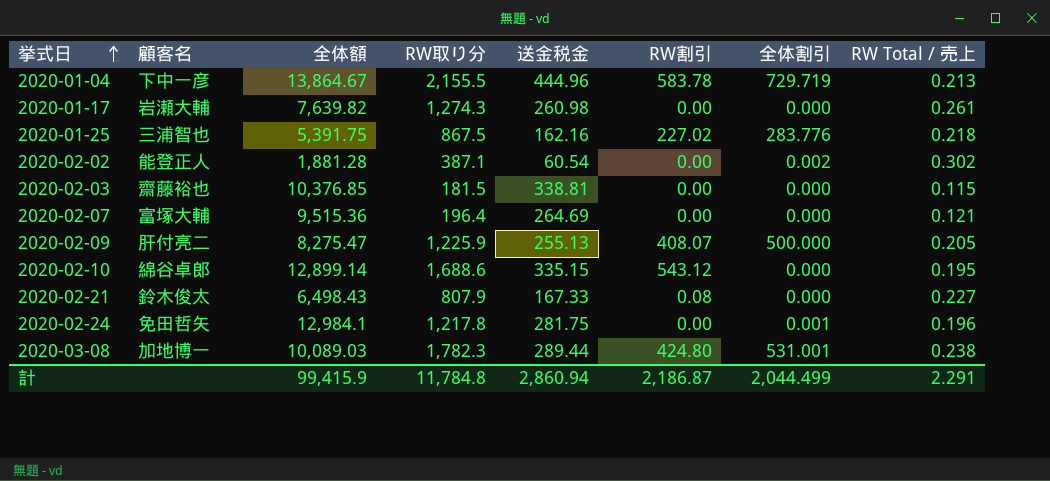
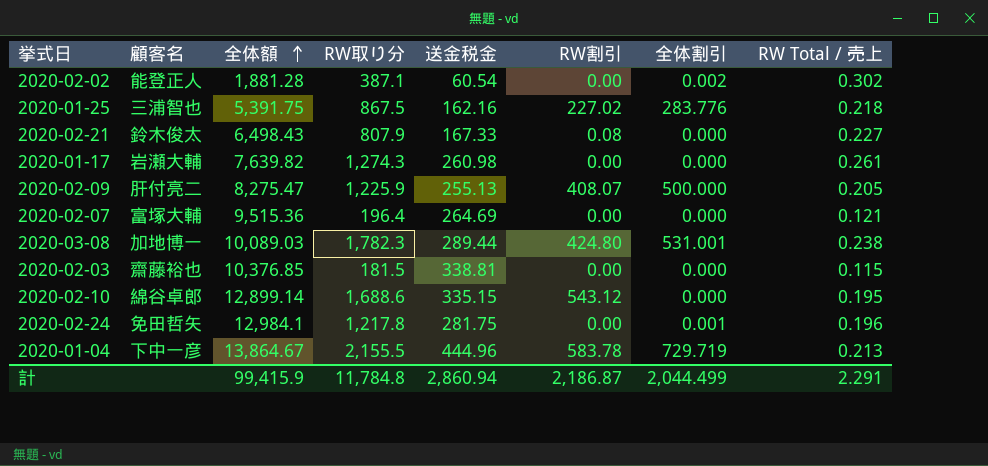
row order: 挙式日 ascending -> 全体額 ascending

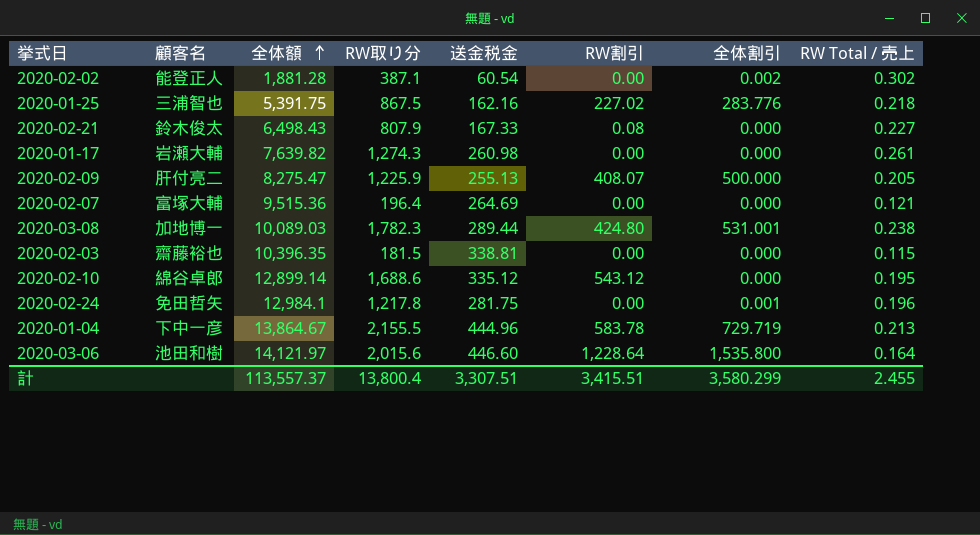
2020-02-03 | 全体額: 10,376.85 -> 10,396.35
2020-02-10 | 送金税金: 335.15 -> 335.12
row 2020-03-06: none -> 池田和樹 | 14,121.97 | 2,015.6 | 446.60 | 1,228.64 | 1,535.800 | 0.164
計 | 全体額: 99,415.9 -> 113,557.37
計 | RW取り分: 11,784.8 -> 13,800.4
計 | 送金税金: 2,860.94 -> 3,307.51
計 | RW割引: 2,186.87 -> 3,415.51
計 | 全体割引: 2,044.499 -> 3,580.299
計 | RW Total / 売上: 2.291 -> 2.455

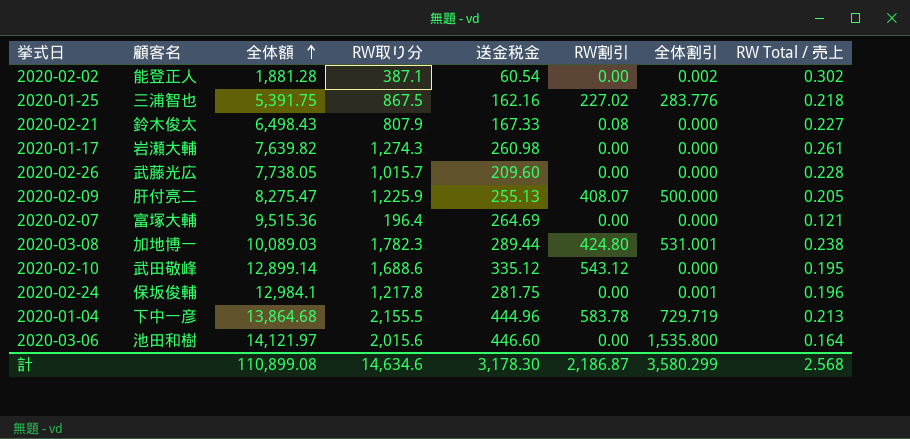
row 2020-02-03: 齋藤裕也 | 10,396.35 | 181.5 | 338.81 | 0.00 | 0.000 | 0.115 -> none
row 2020-02-26: none -> 武藤光広 | 7,738.05 | 1,015.7 | 209.60 | 0.00 | 0.000 | 0.228
2020-02-10 | 顧客名: 綿谷卓郎 -> 武田敬峰
2020-02-24 | 顧客名: 免田哲矢 -> 保坂俊輔
2020-01-04 | 全体額: 13,864.67 -> 13,864.68
2020-03-06 | RW割引: 1,228.64 -> 0.00
計 | 全体額: 113,557.37 -> 110,899.08
計 | RW取り分: 13,800.4 -> 14,634.6
計 | 送金税金: 3,307.51 -> 3,178.30
計 | RW割引: 3,415.51 -> 2,186.87
計 | RW Total / 売上: 2.455 -> 2.568

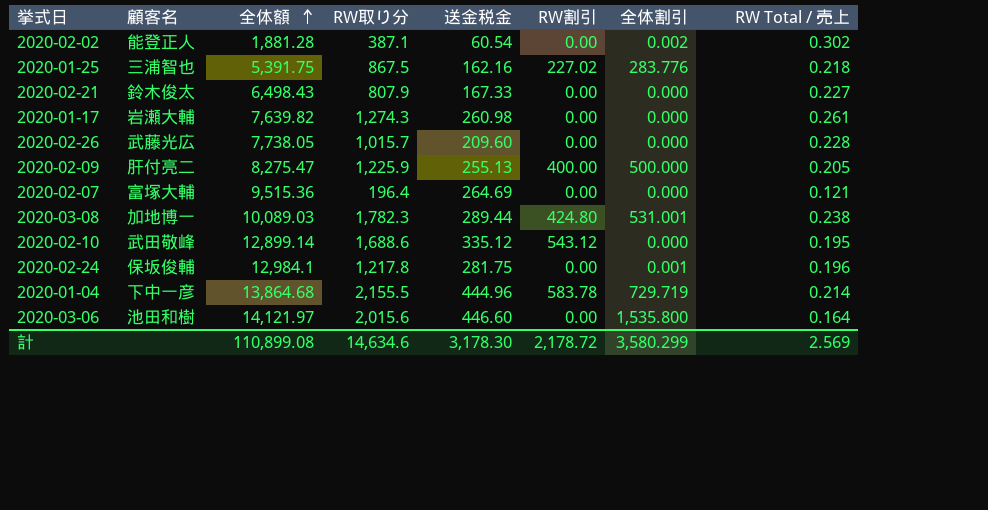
2020-02-21 | RW割引: 0.08 -> 0.00
2020-02-09 | RW割引: 408.07 -> 400.00
2020-01-04 | RW Total / 売上: 0.213 -> 0.214
計 | RW割引: 2,186.87 -> 2,178.72
計 | RW Total / 売上: 2.568 -> 2.569

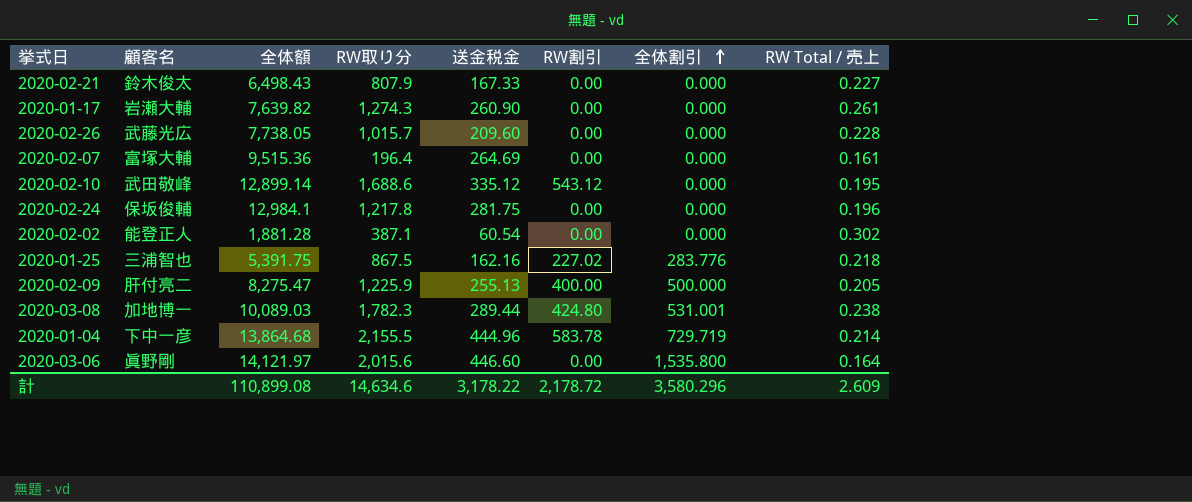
row order: 全体額 ascending -> 全体割引 ascending
2020-01-17 | 送金税金: 260.98 -> 260.90
2020-02-07 | RW Total / 売上: 0.121 -> 0.161
2020-02-24 | 全体割引: 0.001 -> 0.000
2020-02-02 | 全体割引: 0.002 -> 0.000
2020-03-06 | 顧客名: 池田和樹 -> 眞野剛
計 | 送金税金: 3,178.30 -> 3,178.22
計 | 全体割引: 3,580.299 -> 3,580.296
計 | RW Total / 売上: 2.569 -> 2.609

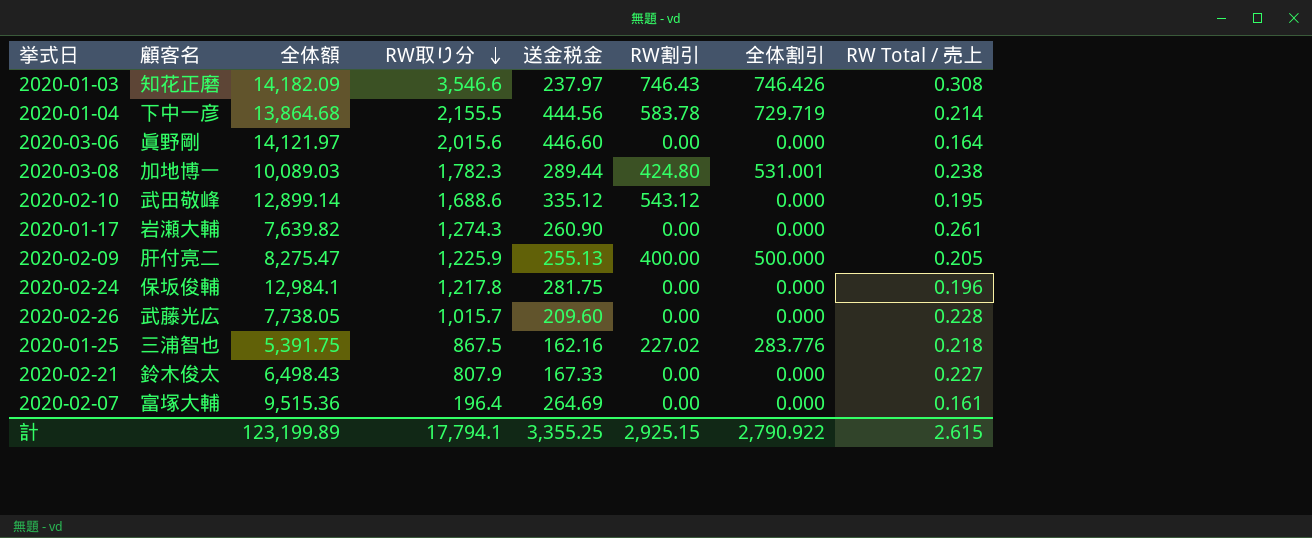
row order: 全体割引 ascending -> RW取り分 descending
row 2020-02-02: 能登正人 | 1,881.28 | 387.1 | 60.54 | 0.00 | 0.000 | 0.302 -> none
row 2020-01-03: none -> 知花正磨 | 14,182.09 | 3,546.6 | 237.97 | 746.43 | 746.426 | 0.308
2020-01-04 | 送金税金: 444.96 -> 444.56
2020-03-06 | 全体割引: 1,535.800 -> 0.000
計 | 全体額: 110,899.08 -> 123,199.89
計 | RW取り分: 14,634.6 -> 17,794.1
計 | 送金税金: 3,178.22 -> 3,355.25
計 | RW割引: 2,178.72 -> 2,925.15
計 | 全体割引: 3,580.296 -> 2,790.922
計 | RW Total / 売上: 2.609 -> 2.615

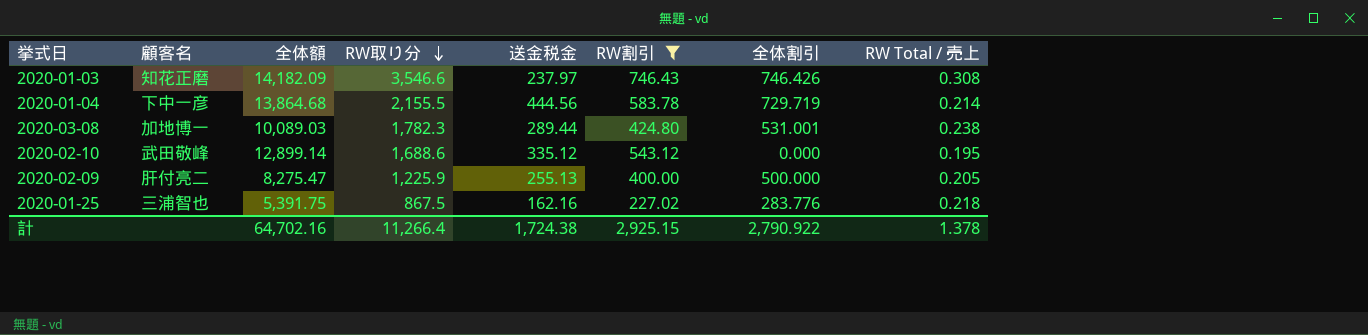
filter: none -> RW割引 != 0.00
計 | 全体額: 123,199.89 -> 64,702.16
計 | RW取り分: 17,794.1 -> 11,266.4
計 | 送金税金: 3,355.25 -> 1,724.38
計 | RW Total / 売上: 2.615 -> 1.378

